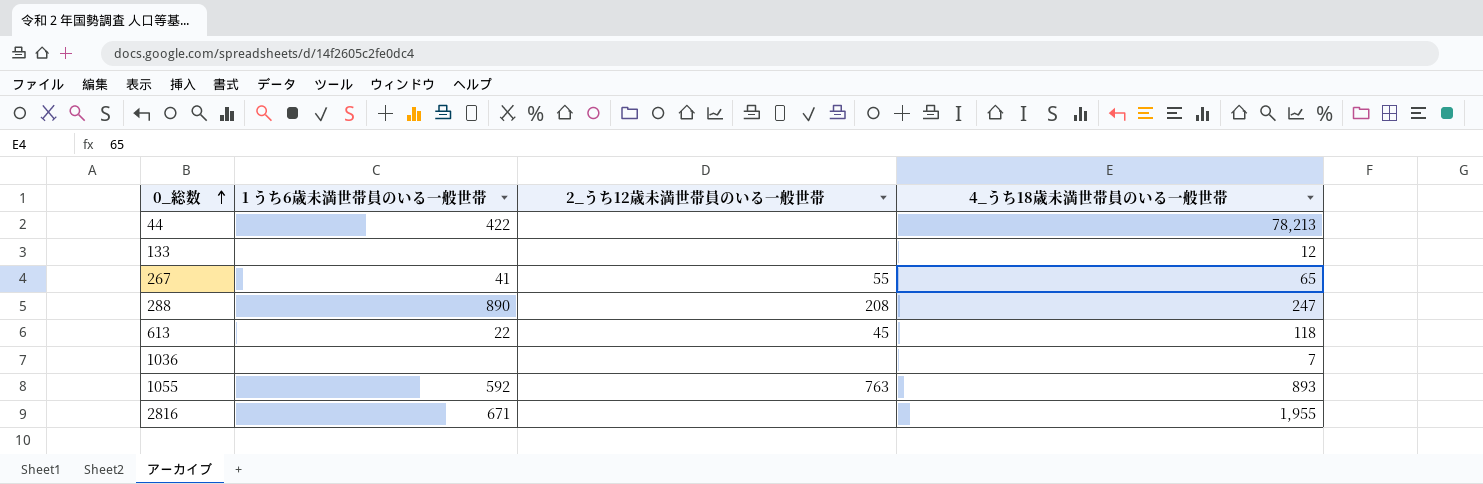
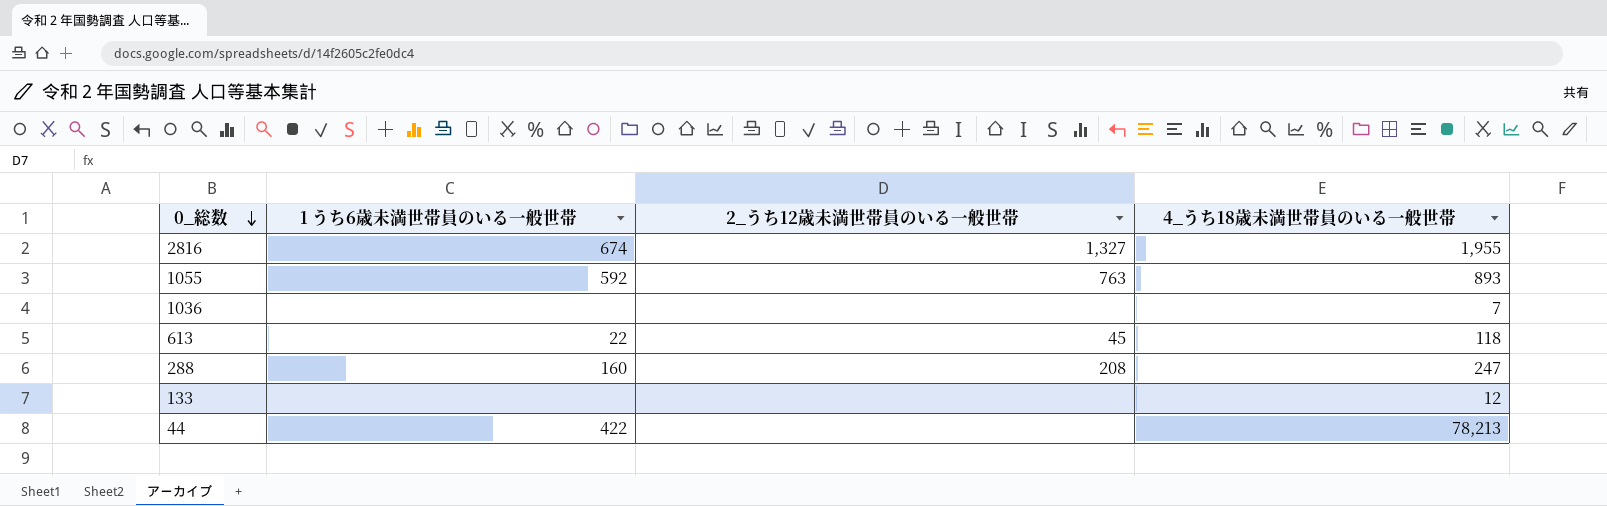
row order: 0_総数 ascending -> 0_総数 descending
row 267: 41 | 55 | 65 -> none
2816 | 1 うち6歳未満世帯員のいる一般世帯: 671 -> 674
2816 | 2_うち12歳未満世帯員のいる一般世帯: none -> 1,327
288 | 1 うち6歳未満世帯員のいる一般世帯: 890 -> 160

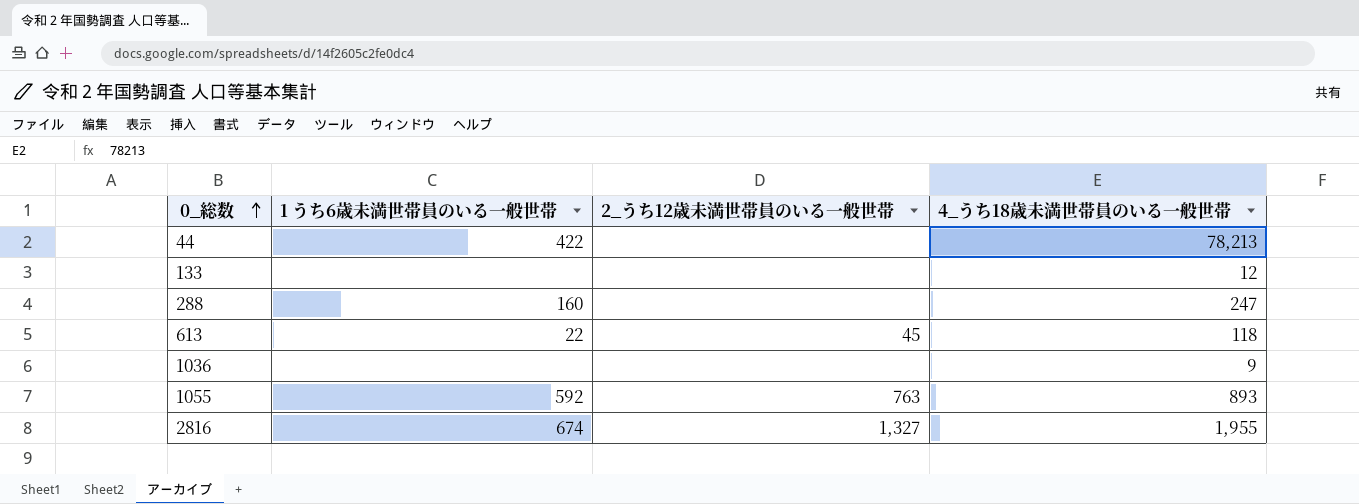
row order: 0_総数 descending -> 0_総数 ascending
288 | 2_うち12歳未満世帯員のいる一般世帯: 208 -> none
1036 | 4_うち18歳未満世帯員のいる一般世帯: 7 -> 9

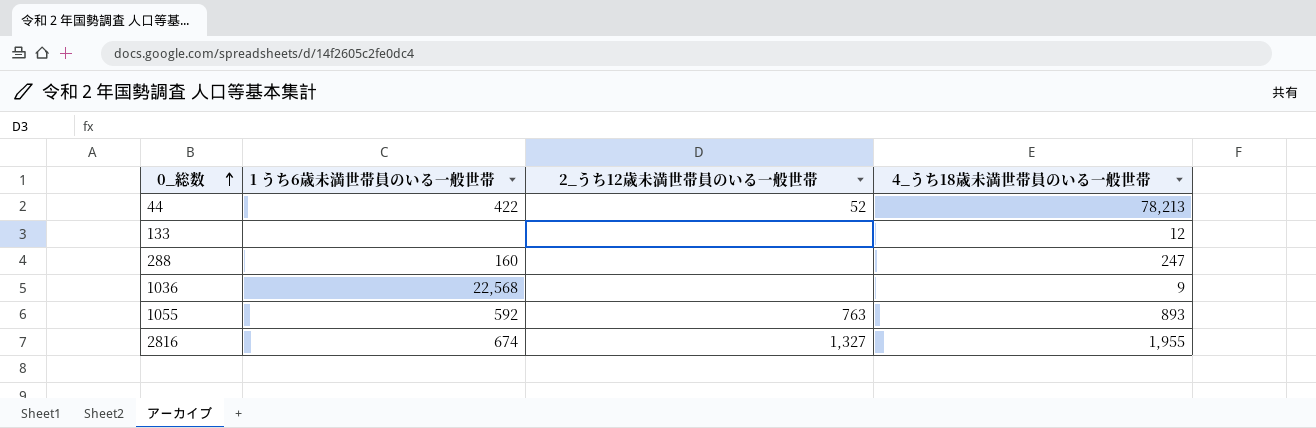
row 613: 22 | 45 | 118 -> none
44 | 2_うち12歳未満世帯員のいる一般世帯: none -> 52
1036 | 1 うち6歳未満世帯員のいる一般世帯: none -> 22,568

